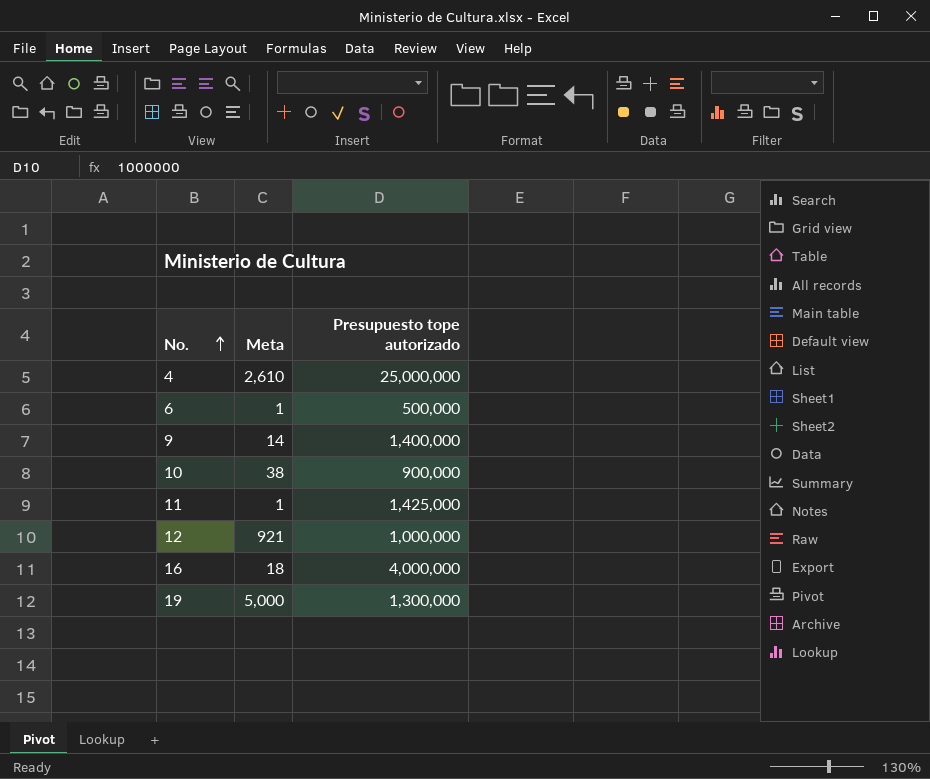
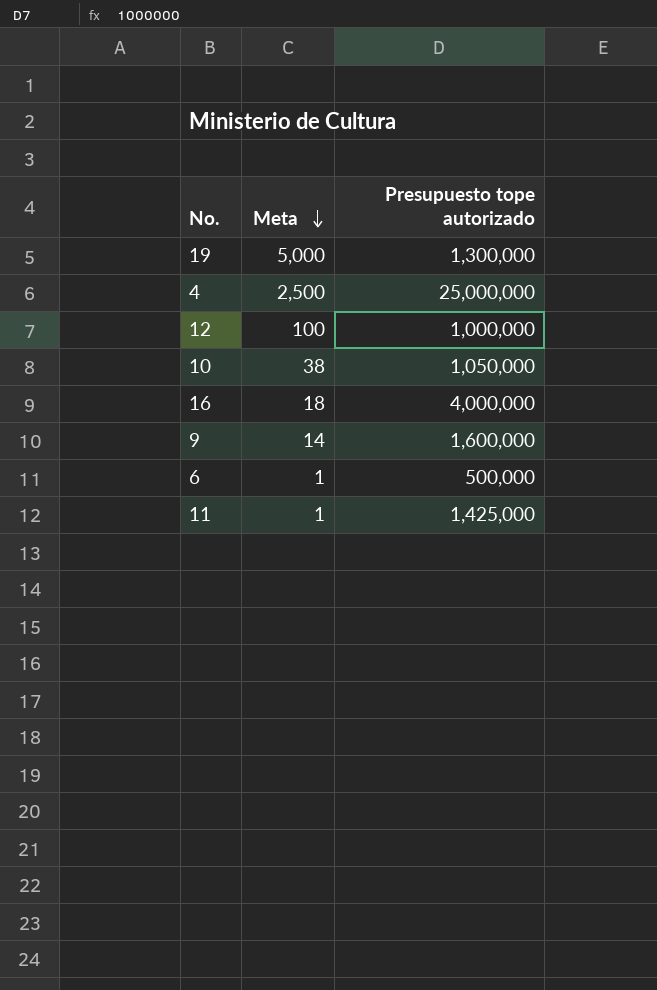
row order: No. ascending -> Meta descending
4 | Meta: 2,610 -> 2,500
12 | Meta: 921 -> 100
10 | Presupuesto tope autorizado: 900,000 -> 1,050,000
9 | Presupuesto tope autorizado: 1,400,000 -> 1,600,000

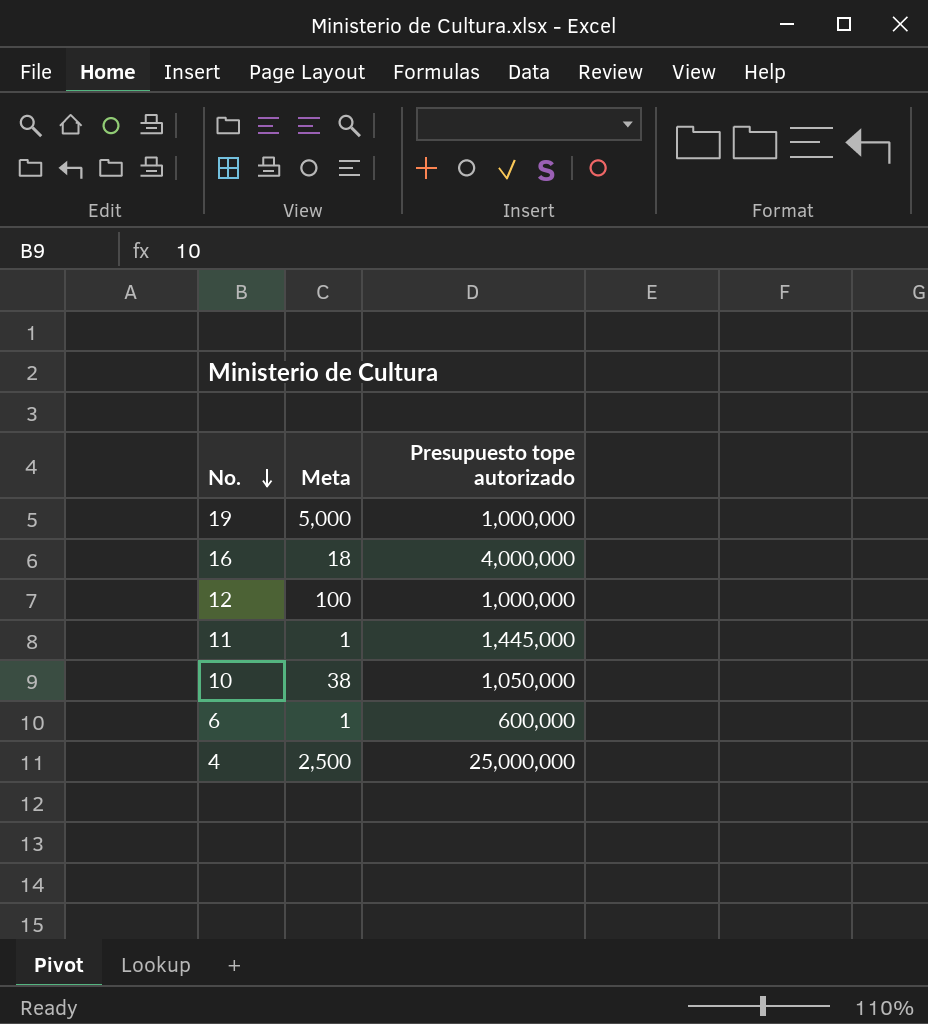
row order: Meta descending -> No. descending
row 9: 14 | 1,600,000 -> none
19 | Presupuesto tope autorizado: 1,300,000 -> 1,000,000
11 | Presupuesto tope autorizado: 1,425,000 -> 1,445,000
6 | Presupuesto tope autorizado: 500,000 -> 600,000

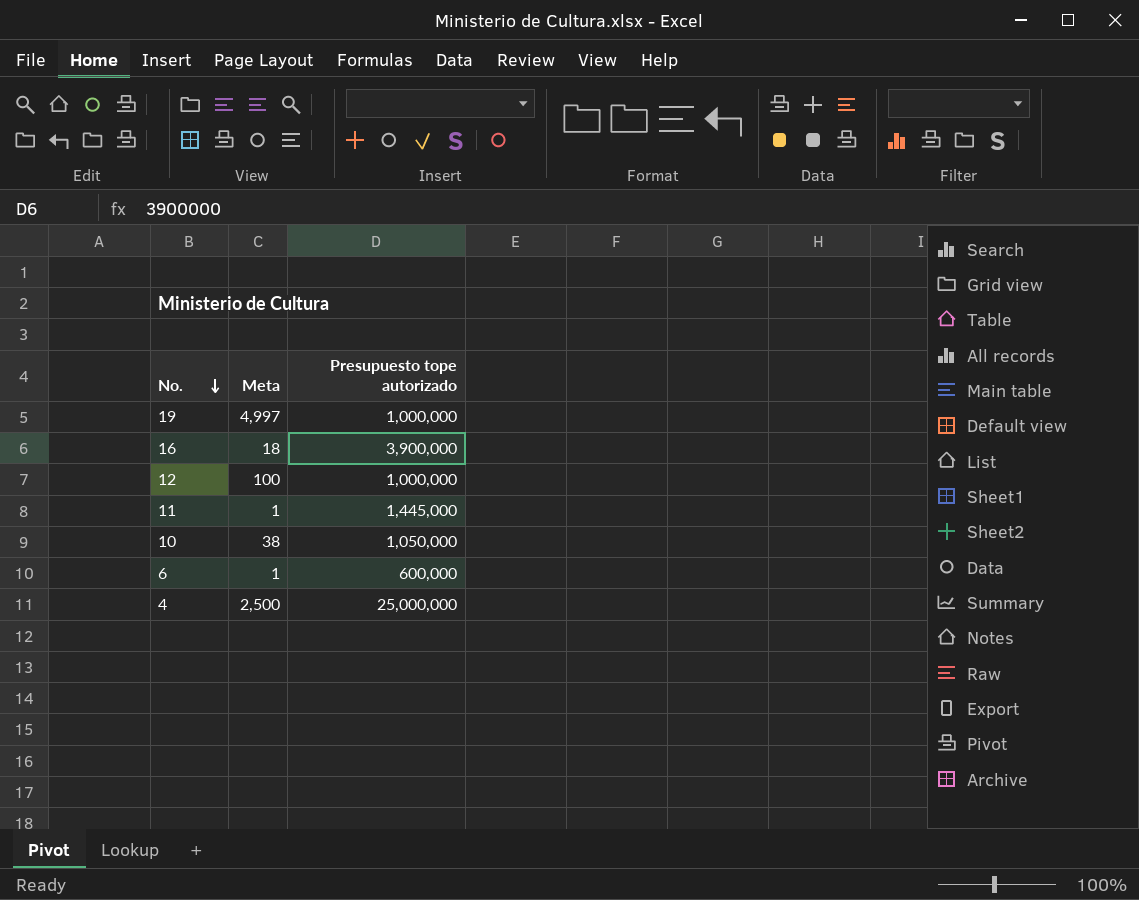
19 | Meta: 5,000 -> 4,997
16 | Presupuesto tope autorizado: 4,000,000 -> 3,900,000

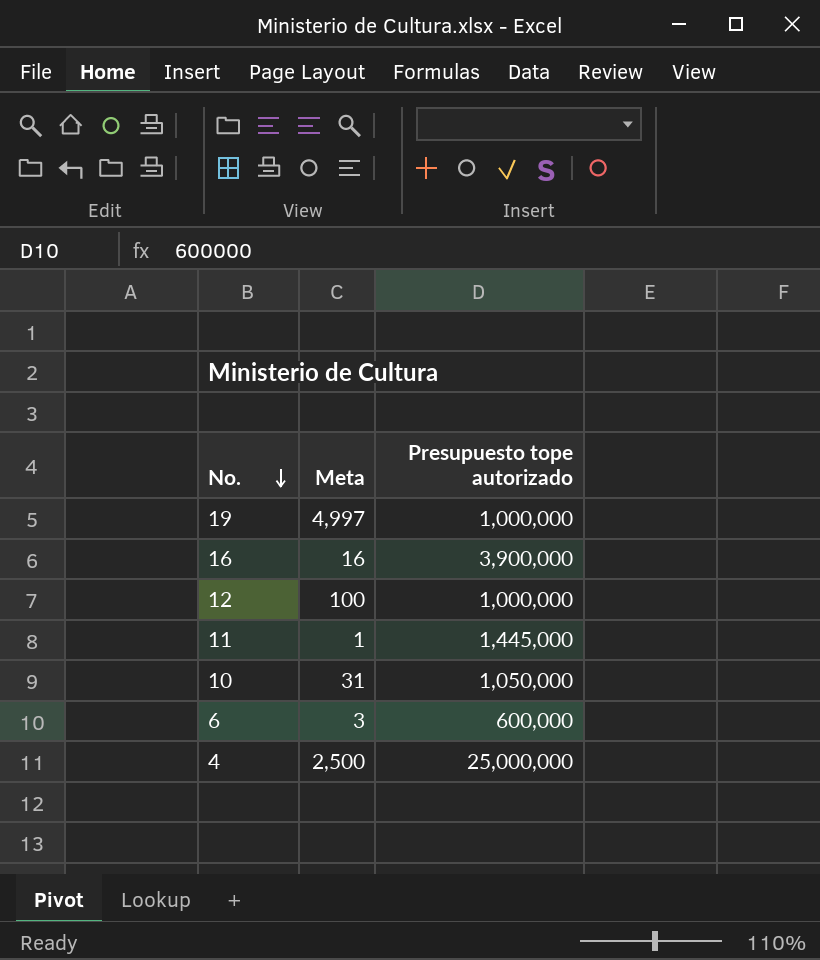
16 | Meta: 18 -> 16
10 | Meta: 38 -> 31
6 | Meta: 1 -> 3

